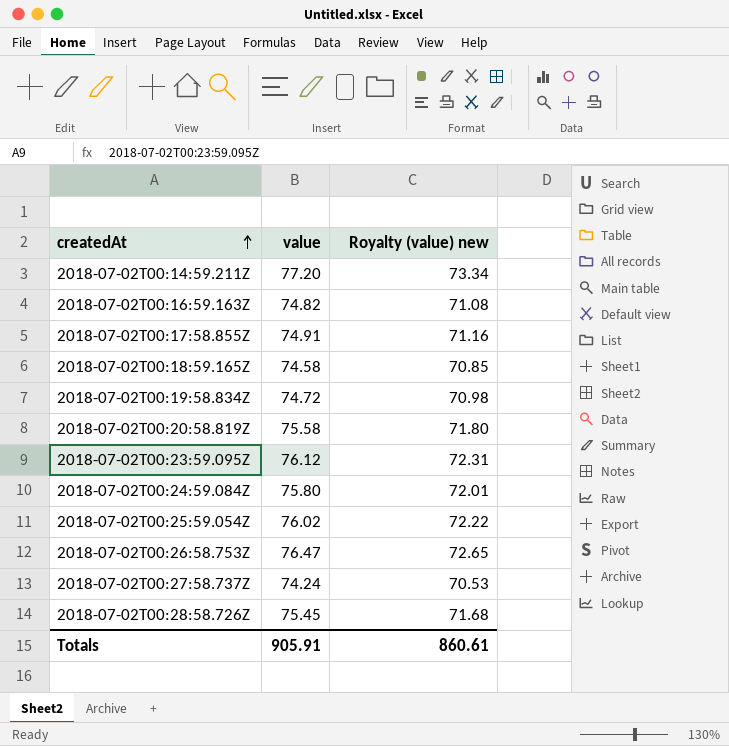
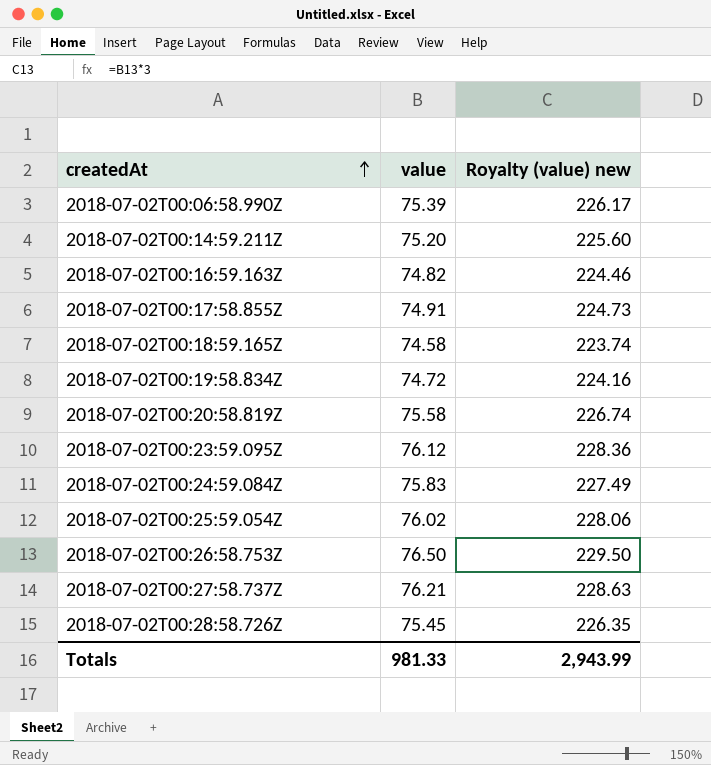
column Royalty (value) new | formula: [value] * 0.95 -> [value] * 3
row 2018-07-02T00:06:58.990Z: none -> 75.39 | 226.17
2018-07-02T00:14:59.211Z | value: 77.20 -> 75.20
2018-07-02T00:24:59.084Z | value: 75.80 -> 75.83
2018-07-02T00:26:58.753Z | value: 76.47 -> 76.50
2018-07-02T00:27:58.737Z | value: 74.24 -> 76.21
Totals | value: 905.91 -> 981.33
Totals | Royalty (value) new: 860.61 -> 2,943.99

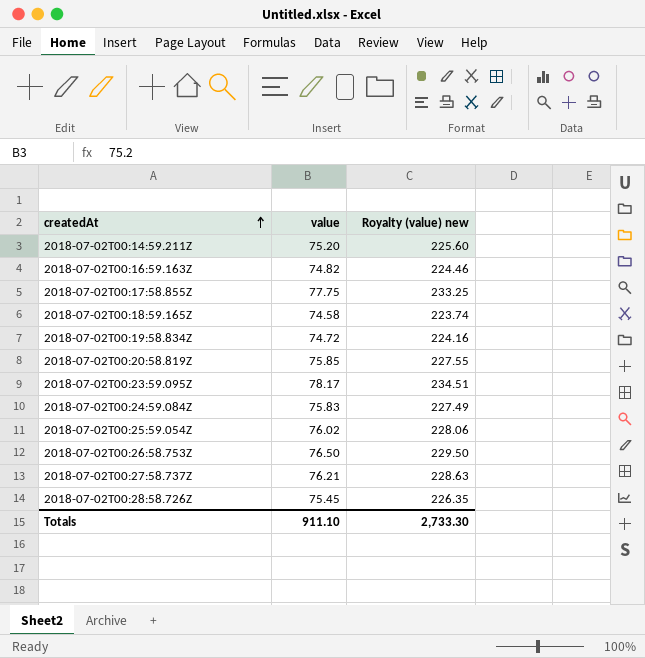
row 2018-07-02T00:06:58.990Z: 75.39 | 226.17 -> none
2018-07-02T00:17:58.855Z | value: 74.91 -> 77.75
2018-07-02T00:17:58.855Z | Royalty (value) new: 224.73 -> 233.25
2018-07-02T00:20:58.819Z | value: 75.58 -> 75.85
2018-07-02T00:20:58.819Z | Royalty (value) new: 226.74 -> 227.55
2018-07-02T00:23:59.095Z | value: 76.12 -> 78.17
2018-07-02T00:23:59.095Z | Royalty (value) new: 228.36 -> 234.51
Totals | value: 981.33 -> 911.10
Totals | Royalty (value) new: 2,943.99 -> 2,733.30

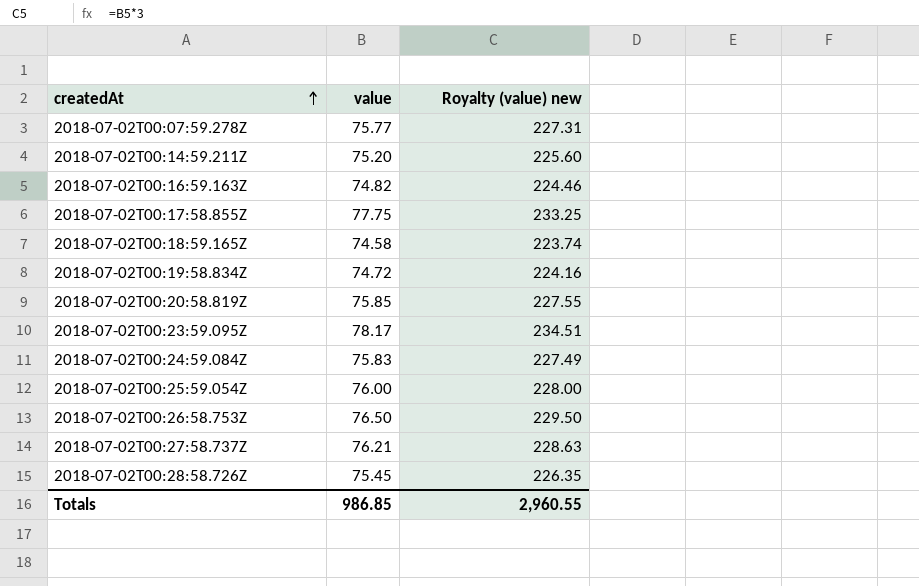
row 2018-07-02T00:07:59.278Z: none -> 75.77 | 227.31
2018-07-02T00:25:59.054Z | value: 76.02 -> 76.00
2018-07-02T00:25:59.054Z | Royalty (value) new: 228.06 -> 228.00
Totals | value: 911.10 -> 986.85
Totals | Royalty (value) new: 2,733.30 -> 2,960.55

